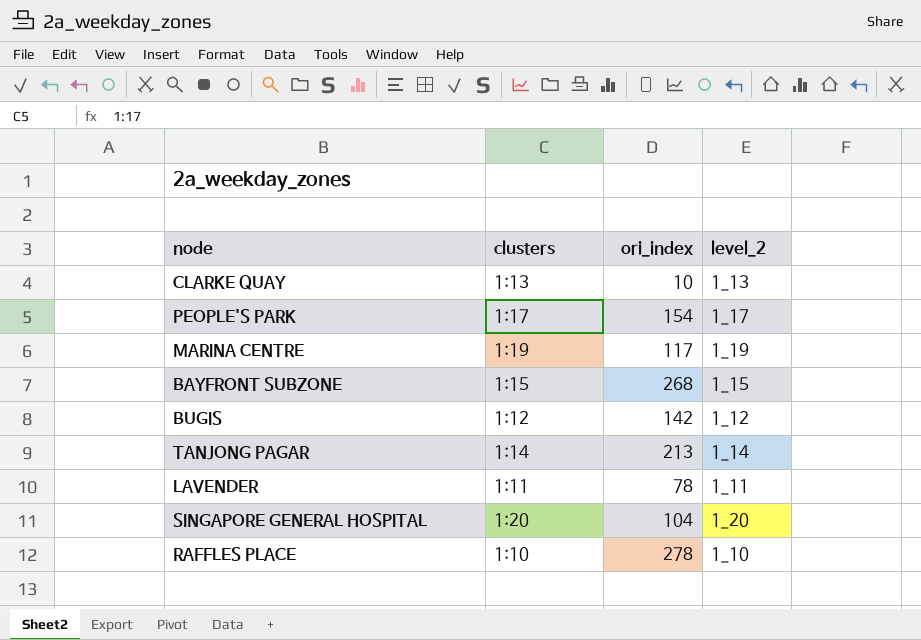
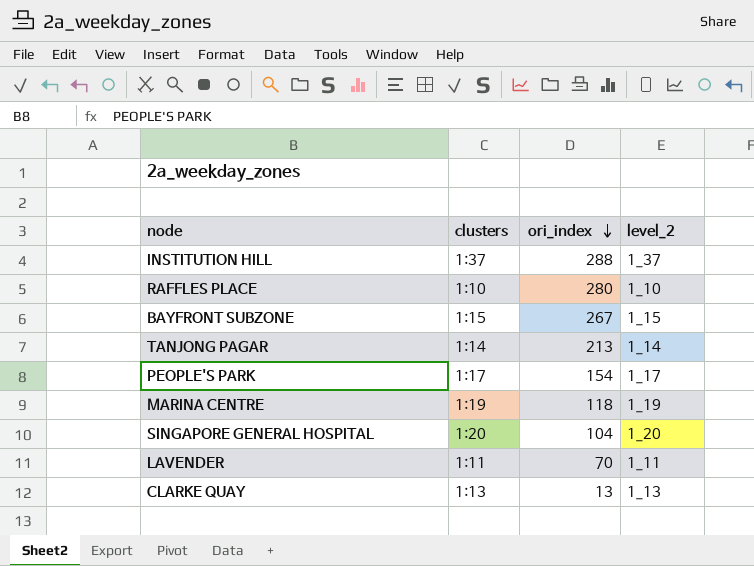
row order: none -> ori_index descending
row BUGIS: 1:12 | 142 | 1_12 -> none
row INSTITUTION HILL: none -> 1:37 | 288 | 1_37
RAFFLES PLACE | ori_index: 278 -> 280
BAYFRONT SUBZONE | ori_index: 268 -> 267
MARINA CENTRE | ori_index: 117 -> 118
LAVENDER | ori_index: 78 -> 70
CLARKE QUAY | ori_index: 10 -> 13

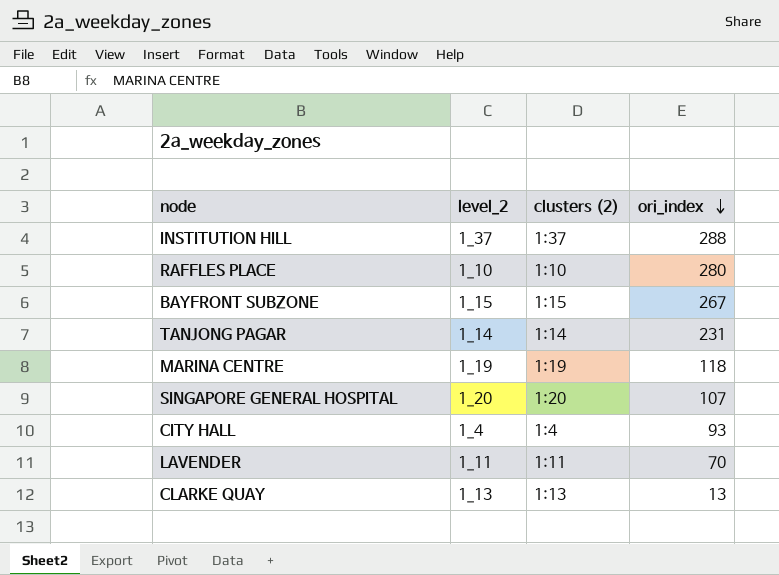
column level_2 | position: 4 -> 2
column name: clusters -> clusters (2)
row PEOPLE'S PARK: 1:17 | 154 | 1_17 -> none
TANJONG PAGAR | ori_index: 213 -> 231
SINGAPORE GENERAL HOSPITAL | ori_index: 104 -> 107
row CITY HALL: none -> 1_4 | 1:4 | 93

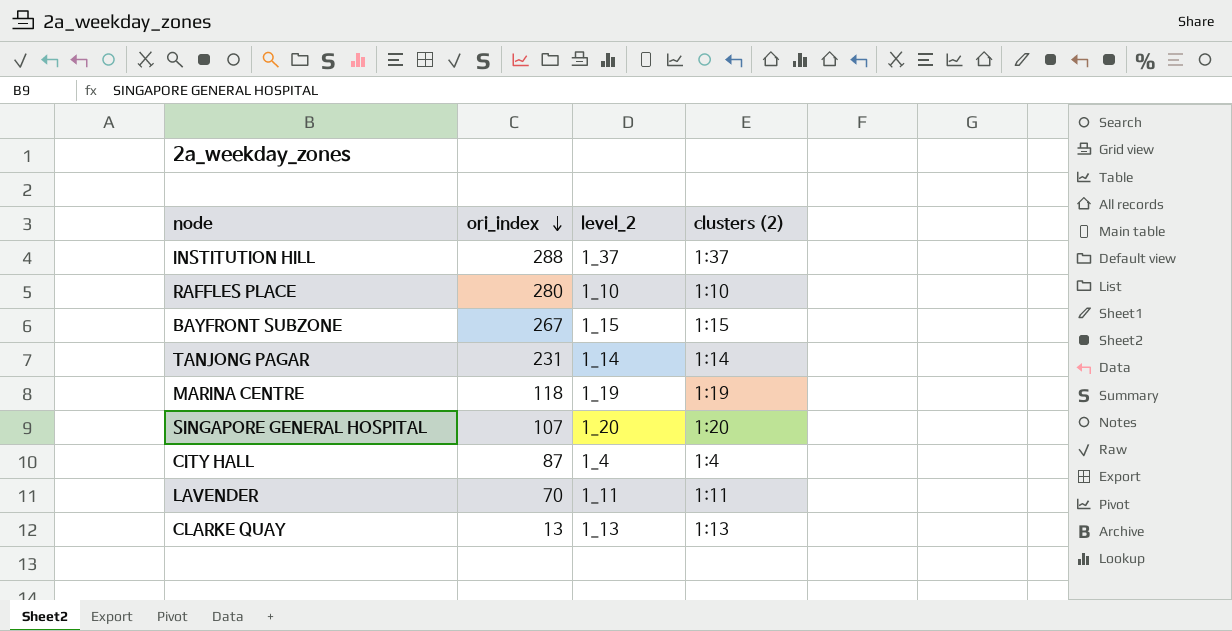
column ori_index | position: 4 -> 2
CITY HALL | ori_index: 93 -> 87

